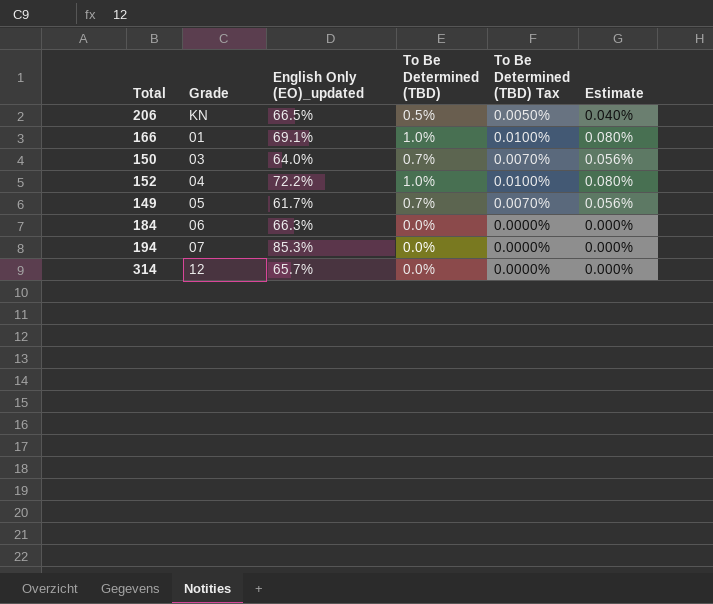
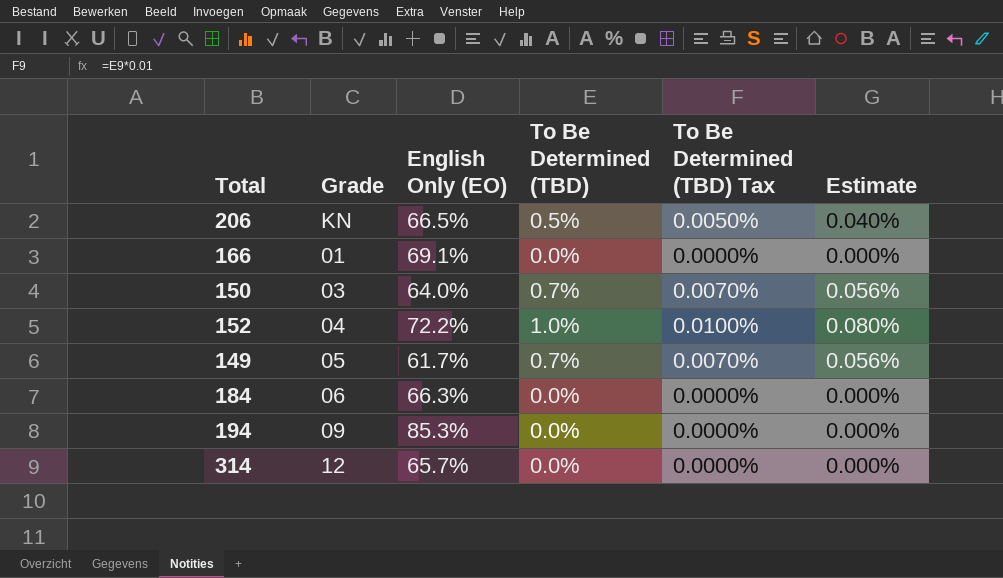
column name: English Only (EO)_updated -> English Only (EO)
166 | To Be Determined (TBD): 1.0% -> 0.0%
166 | To Be Determined (TBD) Tax: 0.0100% -> 0.0000%
166 | Estimate: 0.080% -> 0.000%
194 | Grade: 07 -> 09

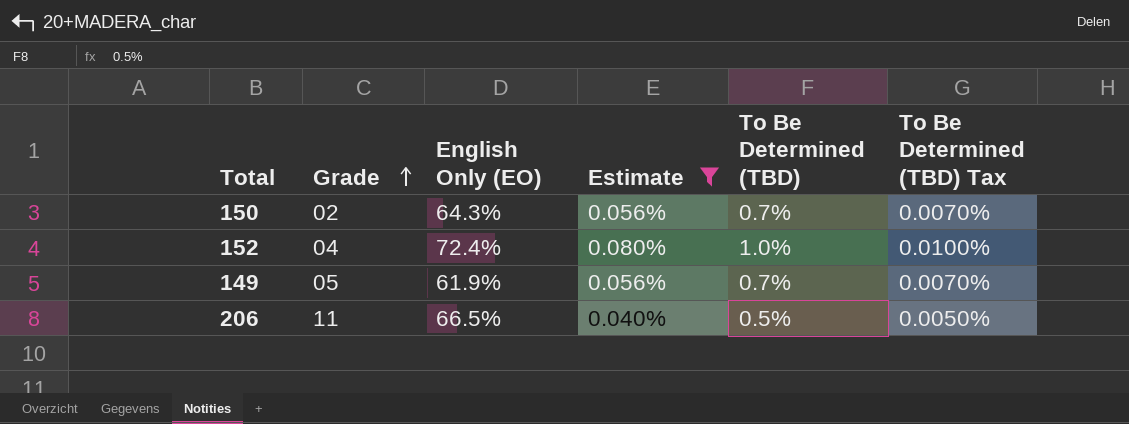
filter: none -> Estimate != 0.000%
row order: none -> Grade ascending
column Estimate | position: 6 -> 4
150 | Grade: 03 -> 02
150 | English Only (EO): 64.0% -> 64.3%
152 | English Only (EO): 72.2% -> 72.4%
149 | English Only (EO): 61.7% -> 61.9%
206 | Grade: KN -> 11

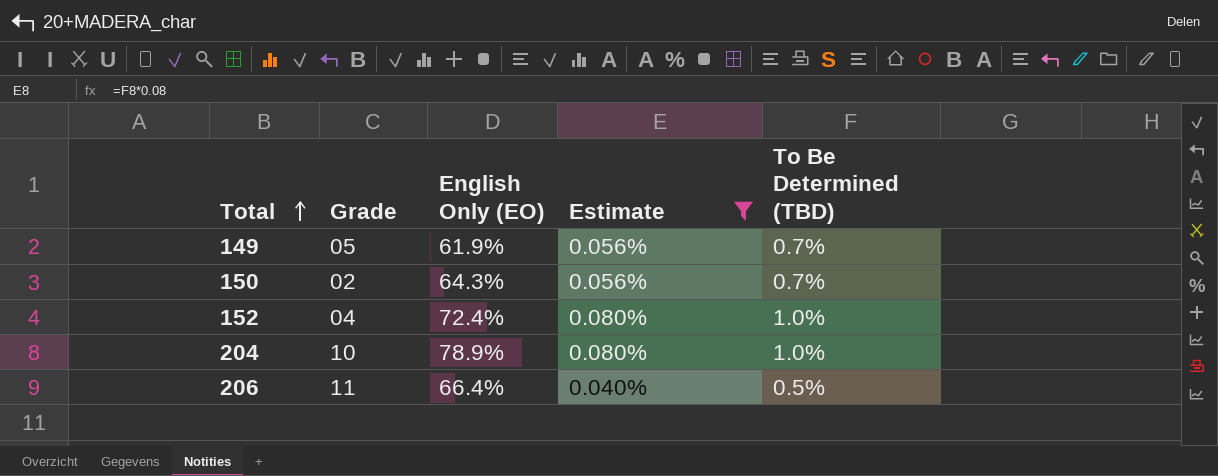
row order: Grade ascending -> Total ascending
column To Be Determined (TBD) Tax | formula: [To Be Determined (TBD)] * 0.01 -> none
row 204: none -> 10 | 78.9% | 0.080% | 1.0%
206 | English Only (EO): 66.5% -> 66.4%

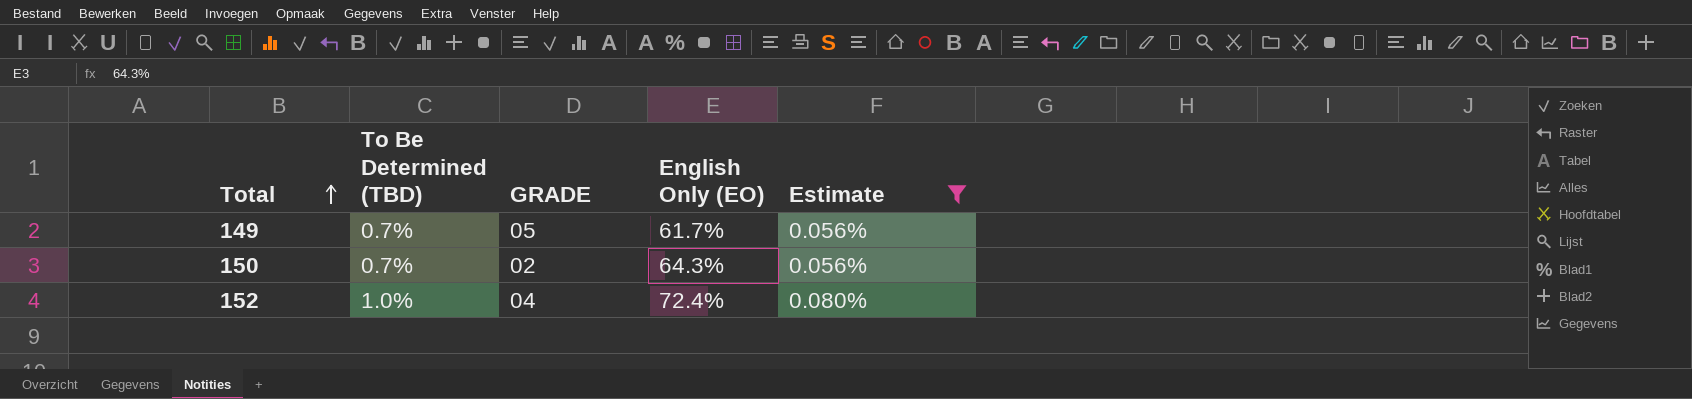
column To Be Determined (TBD) | position: 5 -> 2
column name: Grade -> GRADE
row 204: 10 | 78.9% | 0.080% | 1.0% -> none
row 206: 11 | 66.4% | 0.040% | 0.5% -> none
149 | English Only (EO): 61.9% -> 61.7%

